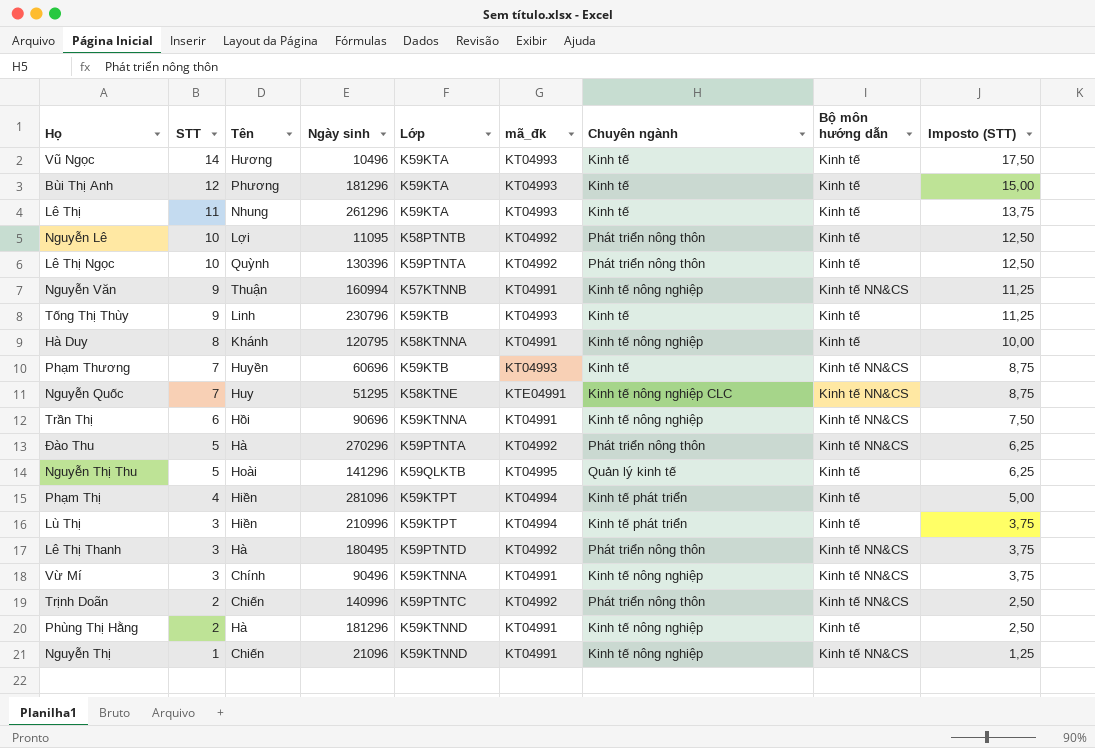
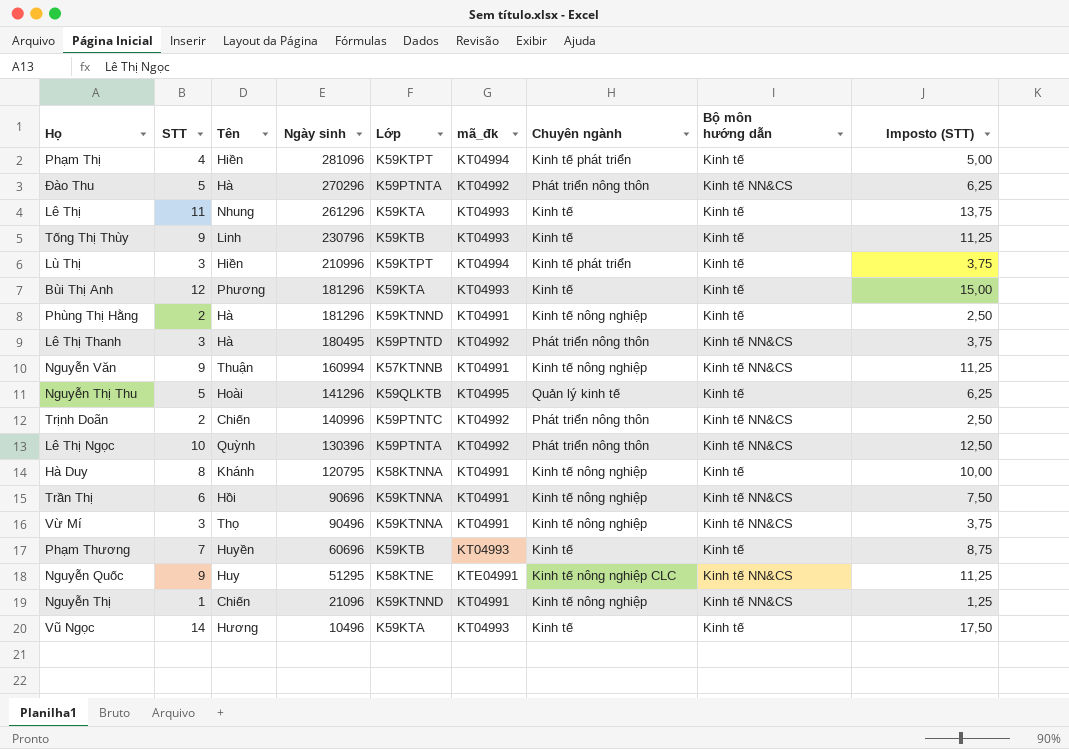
row order: STT descending -> Ngày sinh descending
row Nguyễn Lê: 10 | Lợi | 11095 | K58PTNTB | KT04992 | Phát triển nông thôn | Kinh tế | 12,50 -> none
Lê Thị Ngọc | Bộ môn hướng dẫn: Kinh tế -> Kinh tế NN&CS
Vừ Mí | Tên: Chính -> Thọ
Phạm Thương | Bộ môn hướng dẫn: Kinh tế NN&CS -> Kinh tế
Nguyễn Quốc | STT: 7 -> 9
Nguyễn Quốc | Imposto (STT): 8,75 -> 11,25

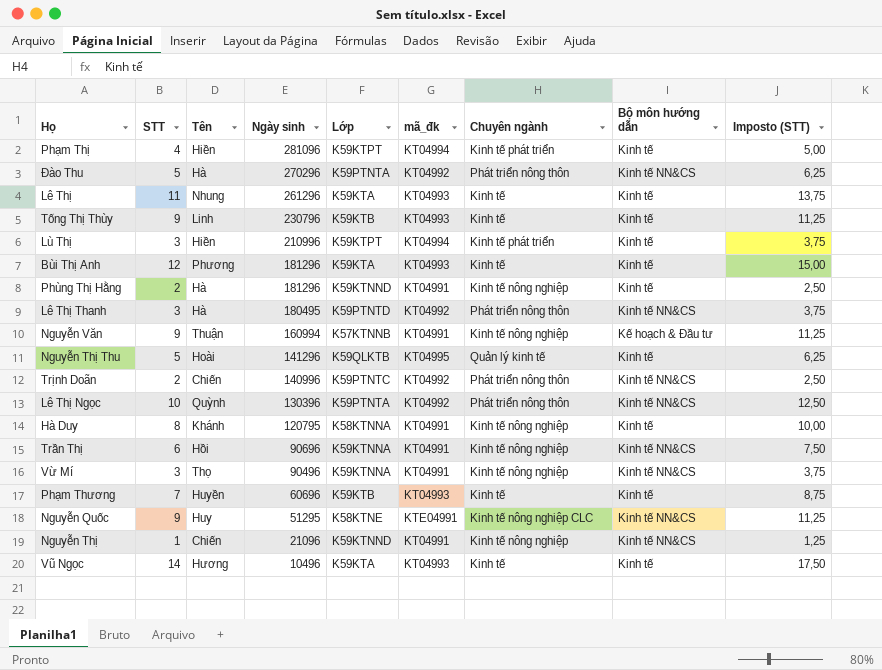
Nguyễn Văn | Bộ môn hướng dẫn: Kinh tế NN&CS -> Kế hoạch & Đầu tư

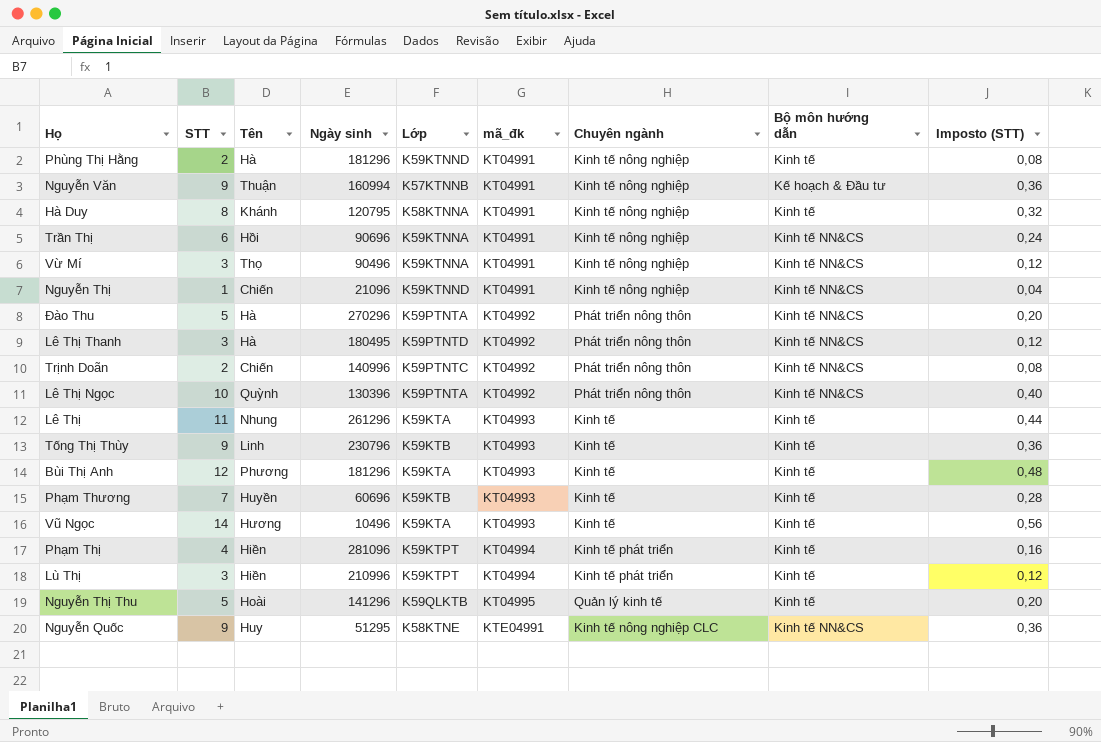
row order: Ngày sinh descending -> mã_đk ascending
column Imposto (STT) | formula: [STT] * 1,25 -> [STT] * 0,04

